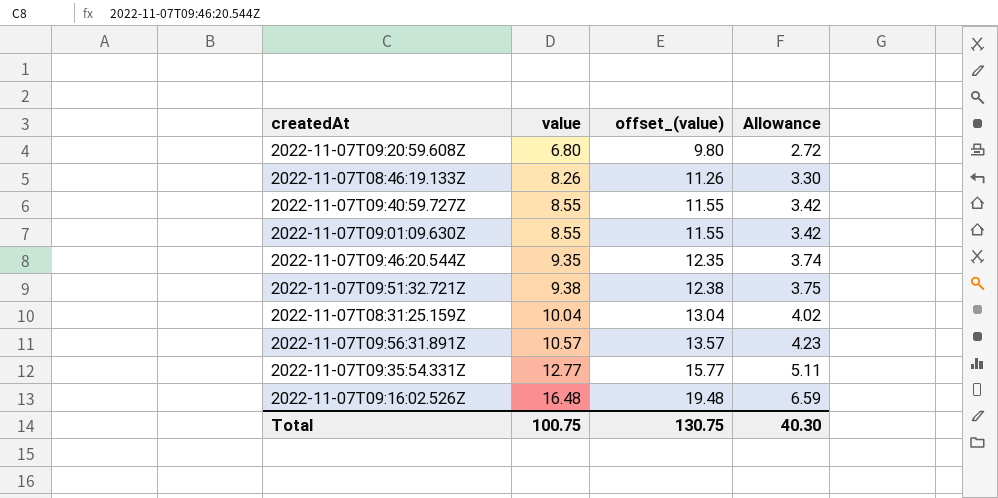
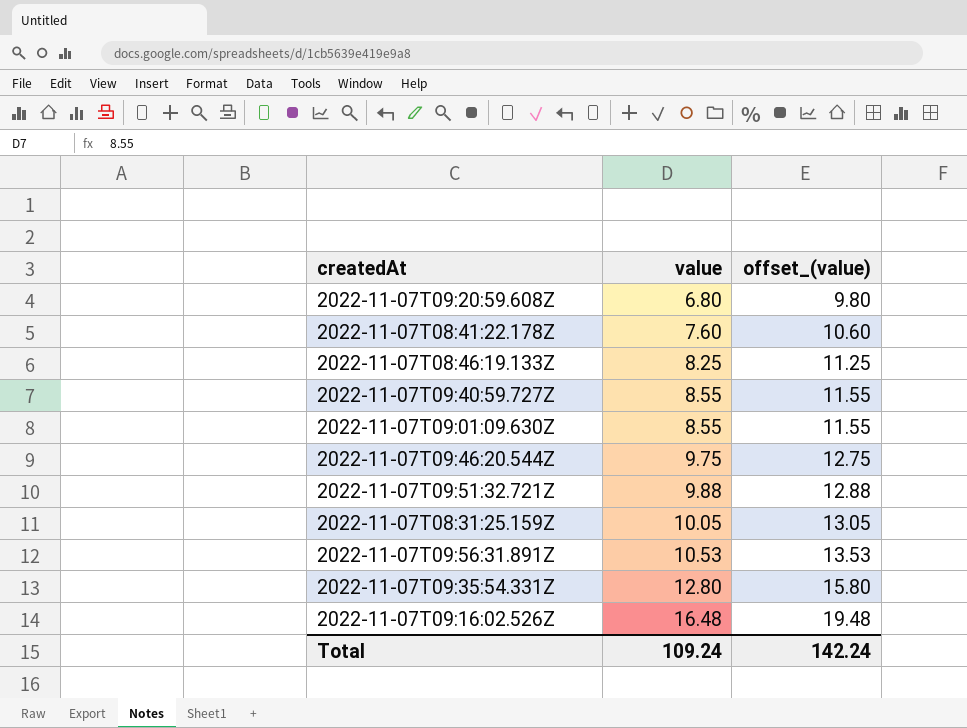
column Allowance | formula: [value] * 0.4 -> none
row 2022-11-07T08:41:22.178Z: none -> 7.60 | 10.60
2022-11-07T08:46:19.133Z | value: 8.26 -> 8.25
2022-11-07T08:46:19.133Z | offset_(value): 11.26 -> 11.25
2022-11-07T09:46:20.544Z | value: 9.35 -> 9.75
2022-11-07T09:46:20.544Z | offset_(value): 12.35 -> 12.75
2022-11-07T09:51:32.721Z | value: 9.38 -> 9.88
2022-11-07T09:51:32.721Z | offset_(value): 12.38 -> 12.88
2022-11-07T08:31:25.159Z | value: 10.04 -> 10.05
2022-11-07T08:31:25.159Z | offset_(value): 13.04 -> 13.05
2022-11-07T09:56:31.891Z | value: 10.57 -> 10.53
2022-11-07T09:56:31.891Z | offset_(value): 13.57 -> 13.53
2022-11-07T09:35:54.331Z | value: 12.77 -> 12.80
2022-11-07T09:35:54.331Z | offset_(value): 15.77 -> 15.80
Total | value: 100.75 -> 109.24
Total | offset_(value): 130.75 -> 142.24

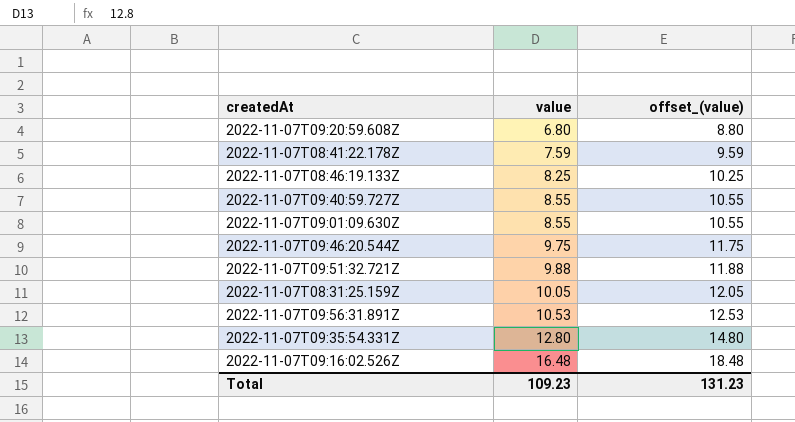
column offset_(value) | formula: [value] + 3 -> [value] + 2
2022-11-07T08:41:22.178Z | value: 7.60 -> 7.59
Total | value: 109.24 -> 109.23
Total | offset_(value): 142.24 -> 131.23

